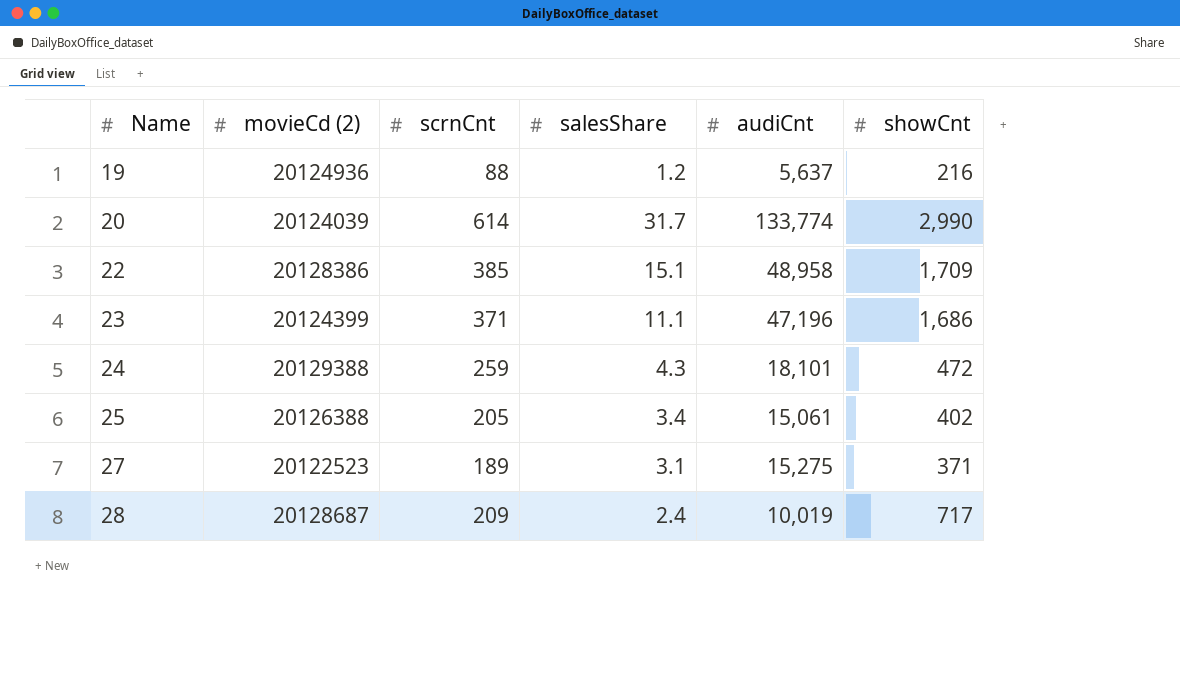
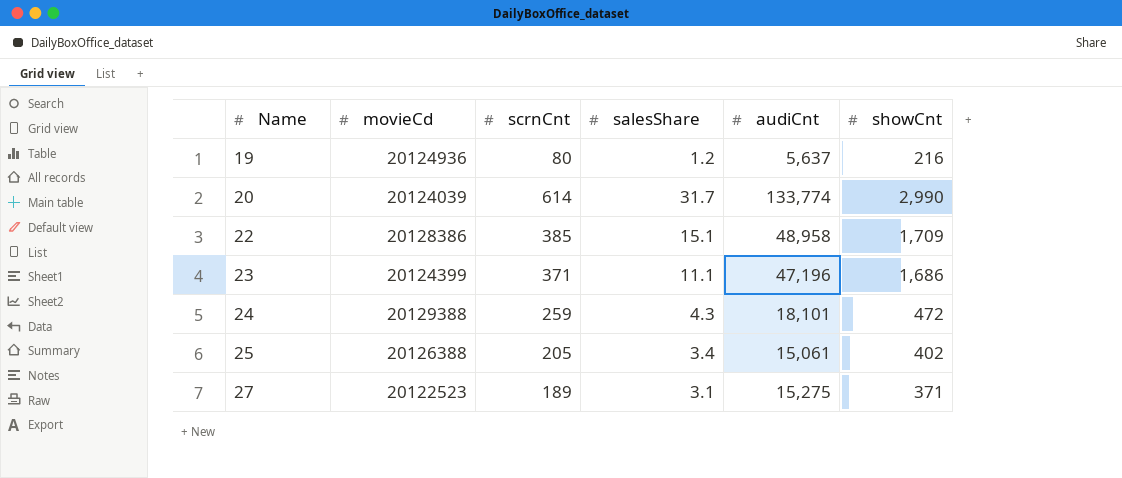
column name: movieCd (2) -> movieCd
row 28: 20128687 | 209 | 2.4 | 10,019 | 717 -> none
19 | scrnCnt: 88 -> 80

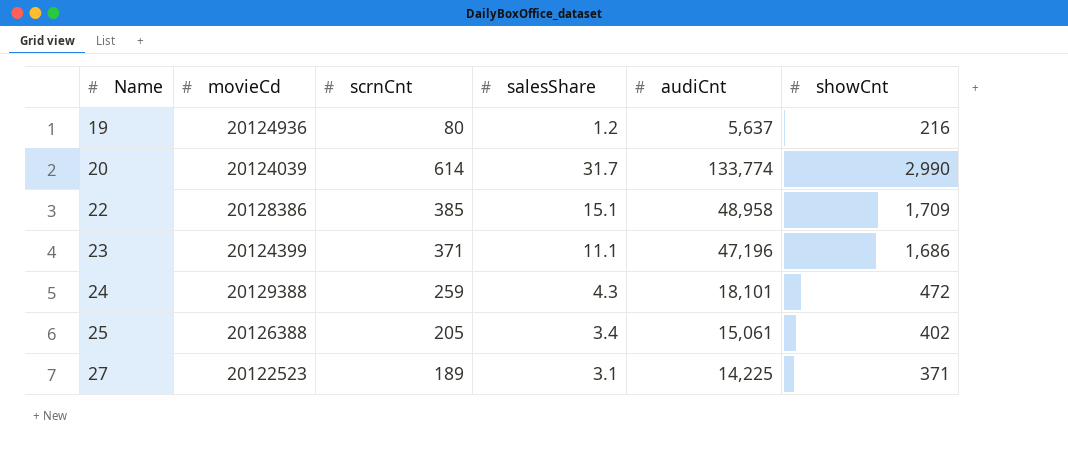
27 | audiCnt: 15,275 -> 14,225

